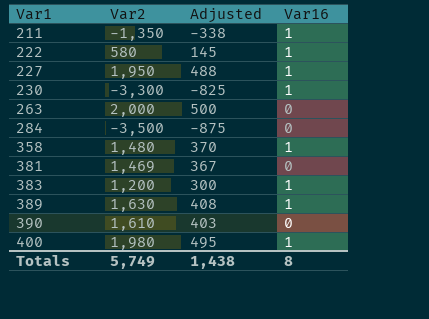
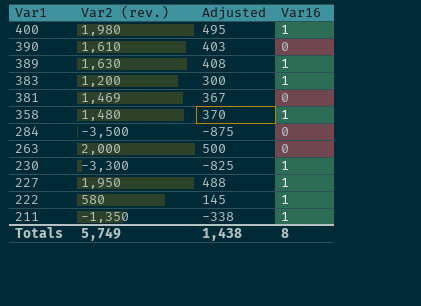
row order: Var1 ascending -> Var1 descending
column name: Var2 -> Var2 (rev.)

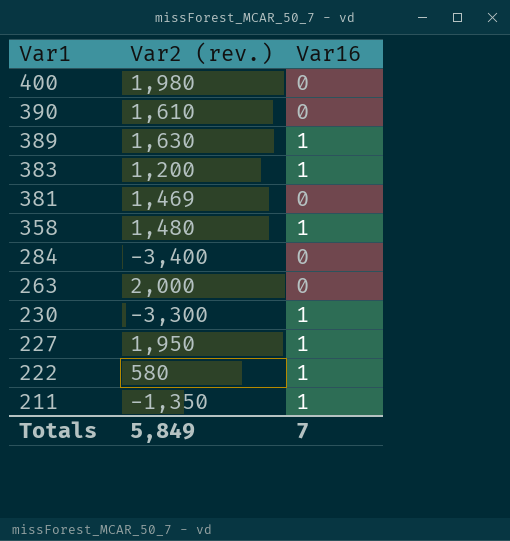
column Adjusted | formula: [Var2 (rev.)] * 0.25 -> none
400 | Var16: 1 -> 0
284 | Var2 (rev.): -3,500 -> -3,400
Totals | Var2 (rev.): 5,749 -> 5,849
Totals | Var16: 8 -> 7

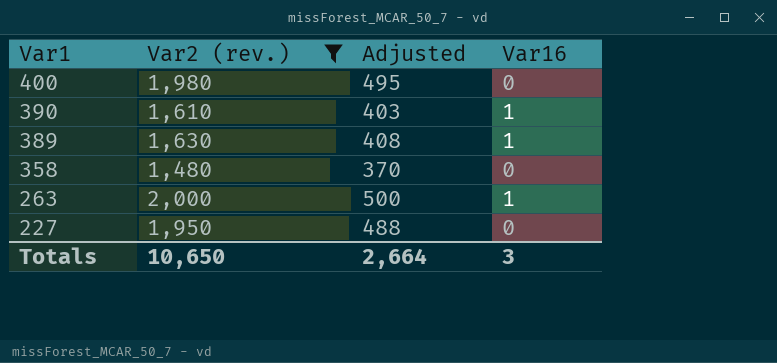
filter: none -> Var2 (rev.) >= 1,480
column Adjusted | formula: none -> [Var2 (rev.)] * 0.25
390 | Var16: 0 -> 1
358 | Var16: 1 -> 0
263 | Var16: 0 -> 1
227 | Var16: 1 -> 0
Totals | Var2 (rev.): 5,849 -> 10,650
Totals | Var16: 7 -> 3

